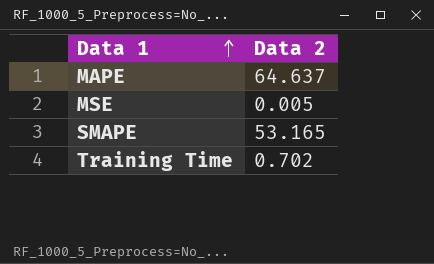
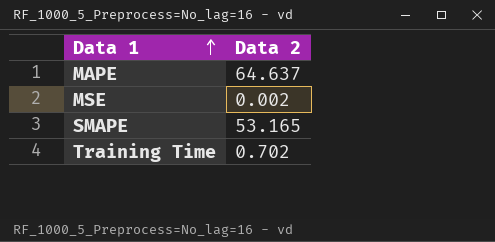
MSE | Data 2: 0.005 -> 0.002

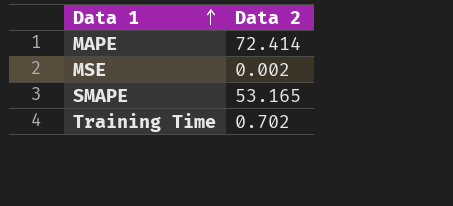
MAPE | Data 2: 64.637 -> 72.414

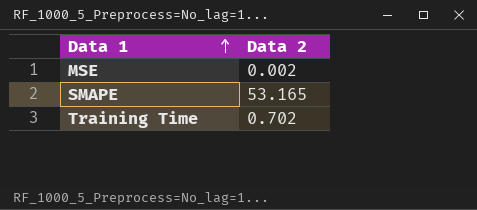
row MAPE: 72.414 -> none

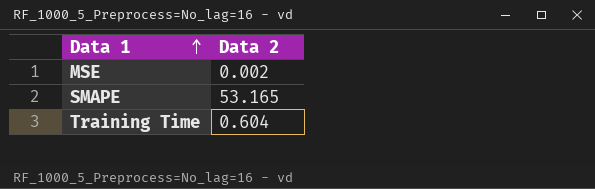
Training Time | Data 2: 0.702 -> 0.604

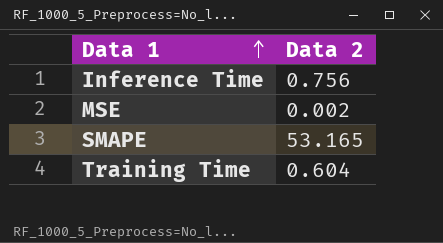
row Inference Time: none -> 0.756

